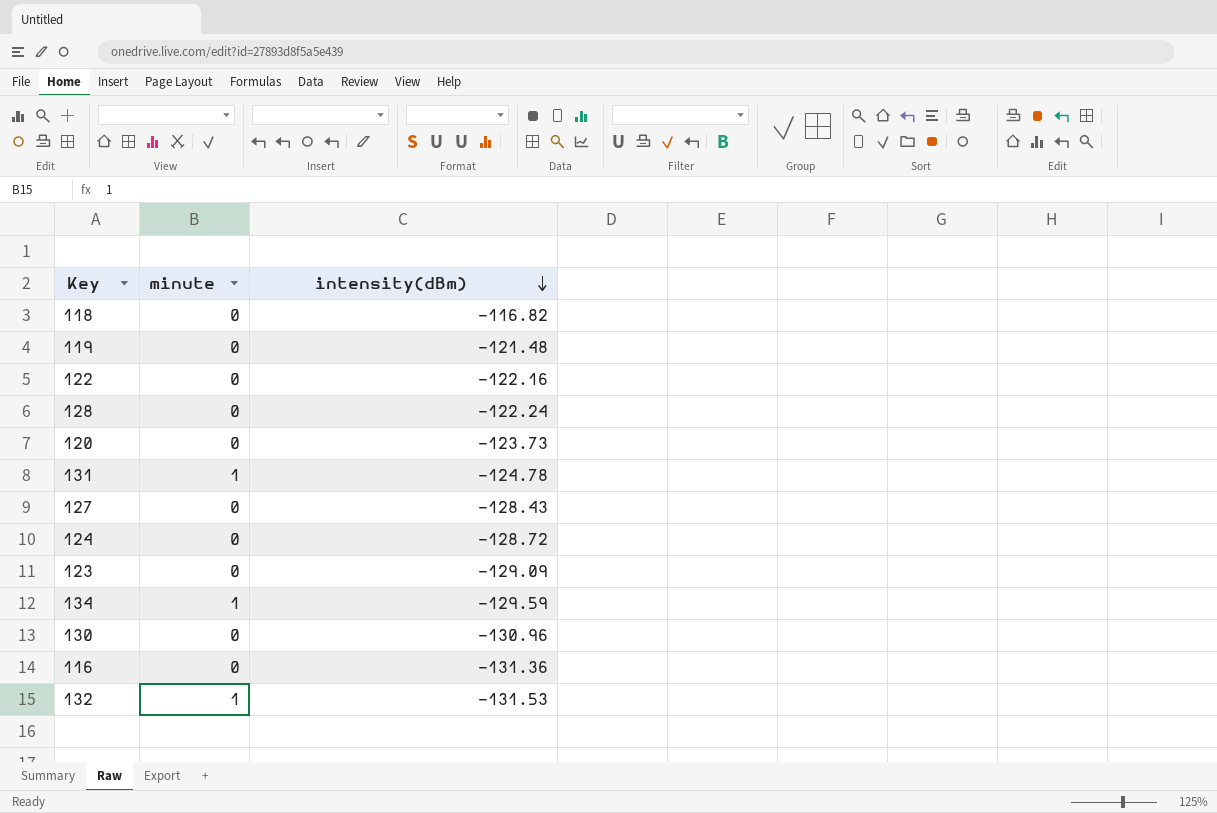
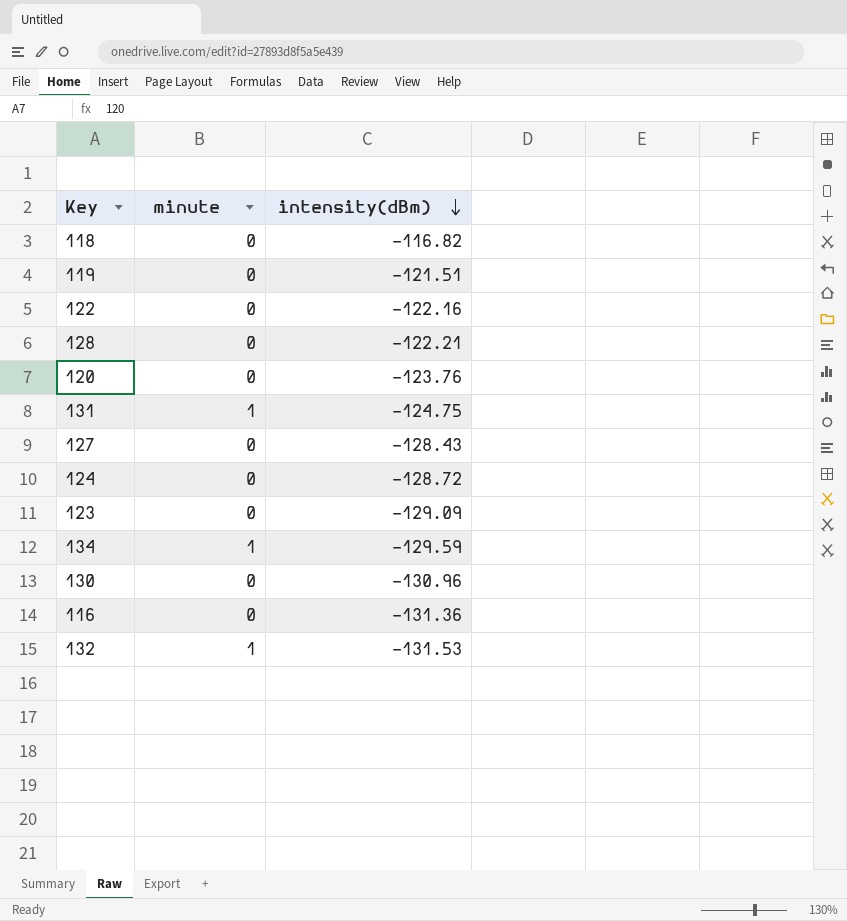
119 | intensity(dBm): -121.48 -> -121.51
128 | intensity(dBm): -122.24 -> -122.21
120 | intensity(dBm): -123.73 -> -123.76
131 | intensity(dBm): -124.78 -> -124.75

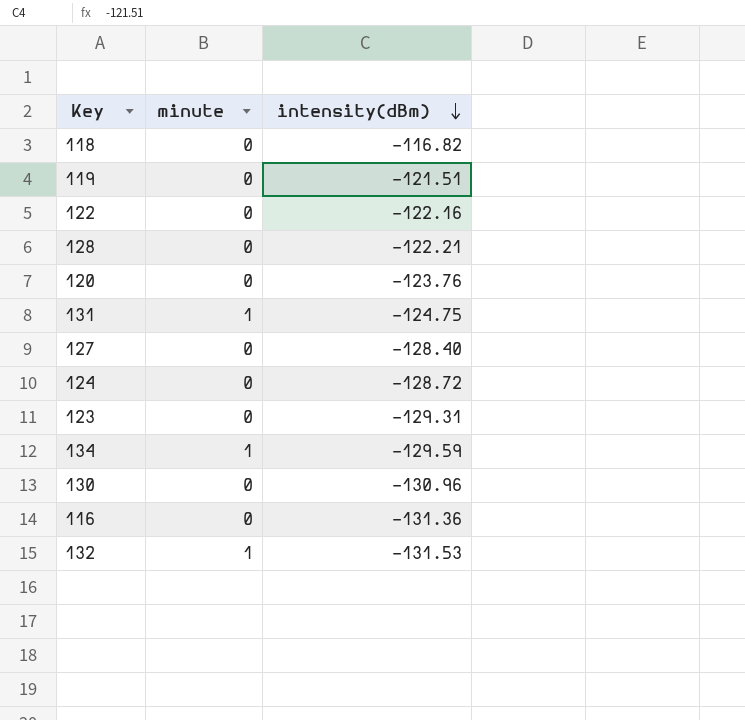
127 | intensity(dBm): -128.43 -> -128.40
123 | intensity(dBm): -129.09 -> -129.31

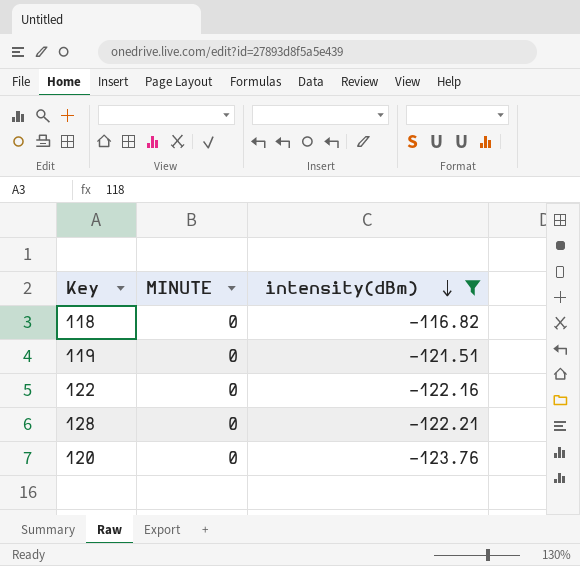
filter: none -> intensity(dBm) >= -123.76
column name: minute -> MINUTE

